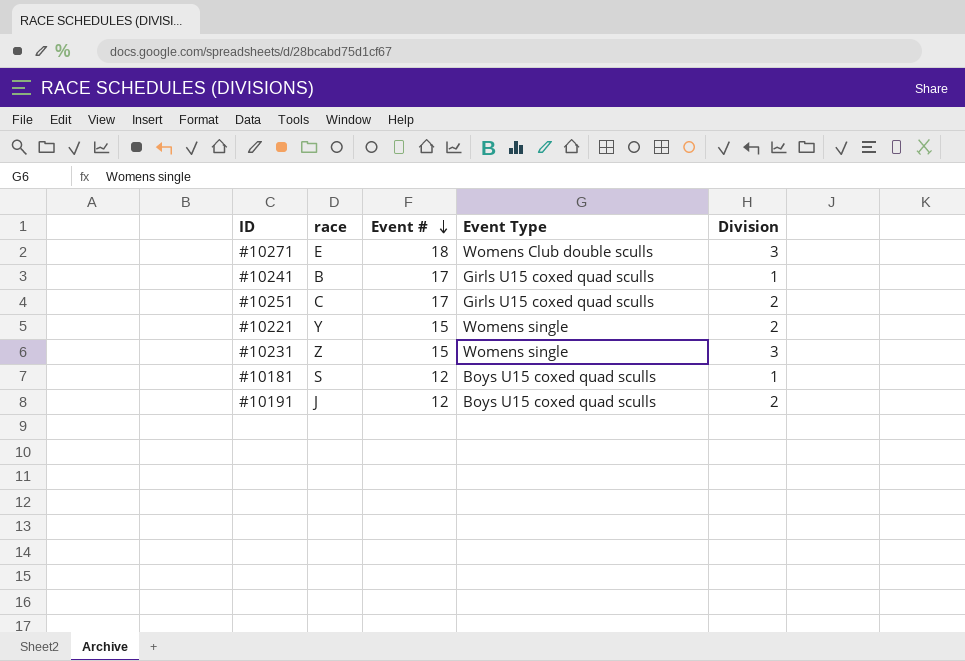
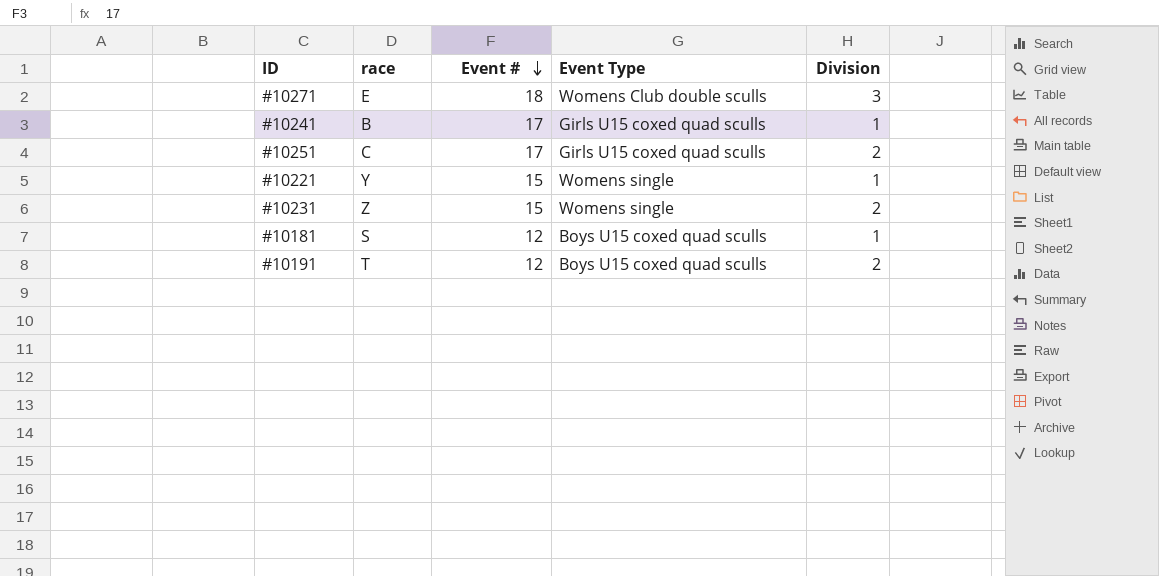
#10221 | Division: 2 -> 1
#10231 | Division: 3 -> 2
#10191 | race: J -> T

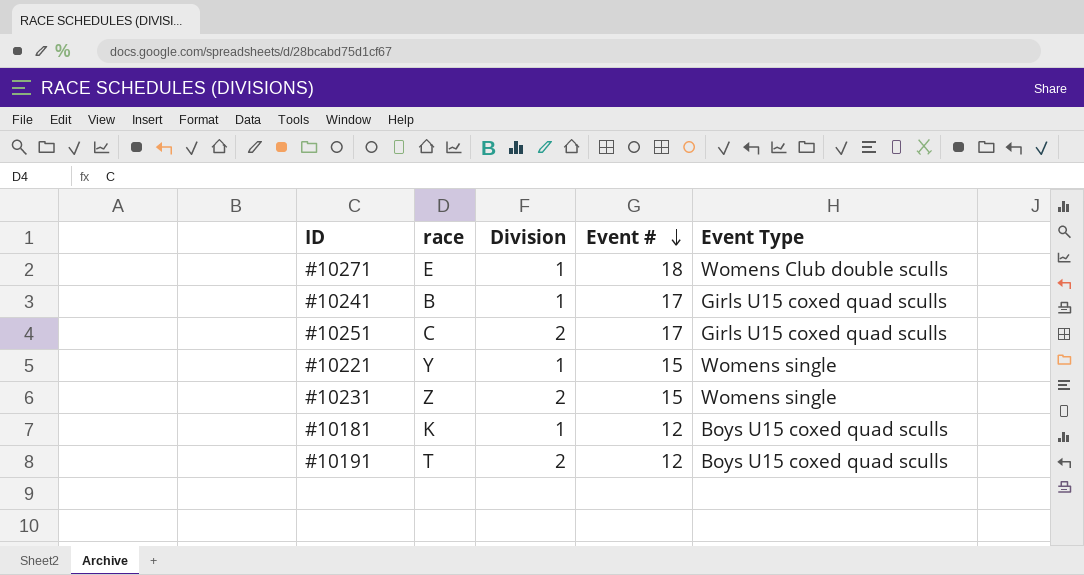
column Division | position: 5 -> 3
#10271 | Division: 3 -> 1
#10181 | race: S -> K

